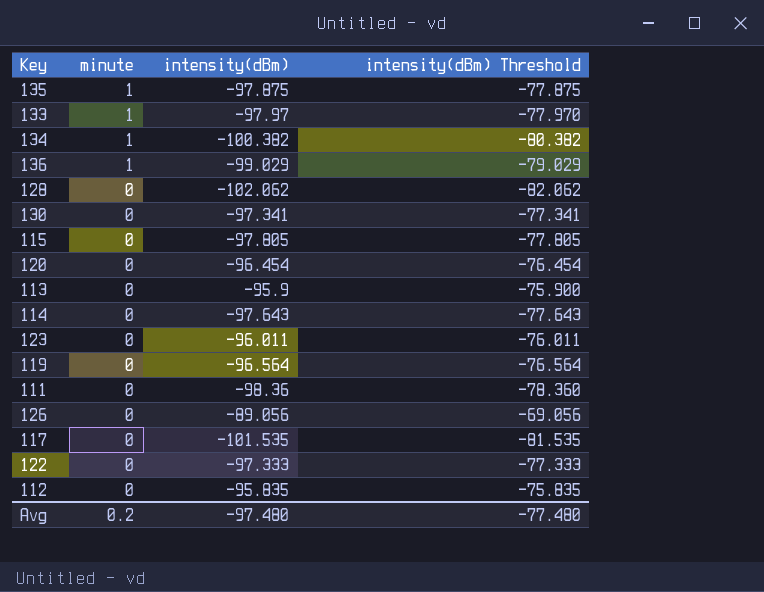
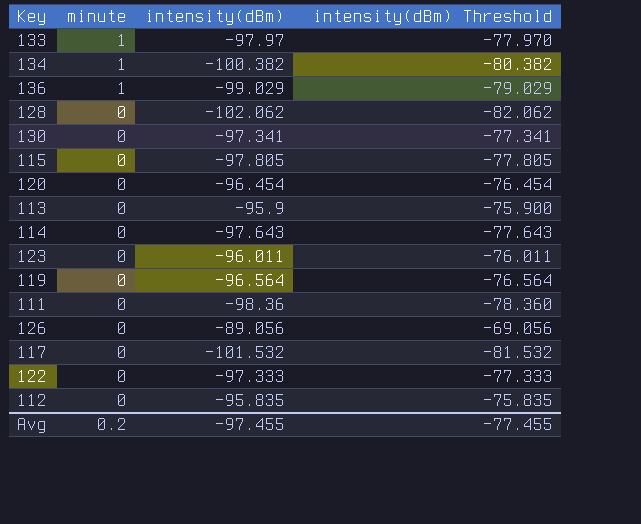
row 135: 1 | -97.875 | -77.875 -> none
117 | intensity(dBm): -101.535 -> -101.532
117 | intensity(dBm) Threshold: -81.535 -> -81.532
Avg | intensity(dBm): -97.480 -> -97.455
Avg | intensity(dBm) Threshold: -77.480 -> -77.455

